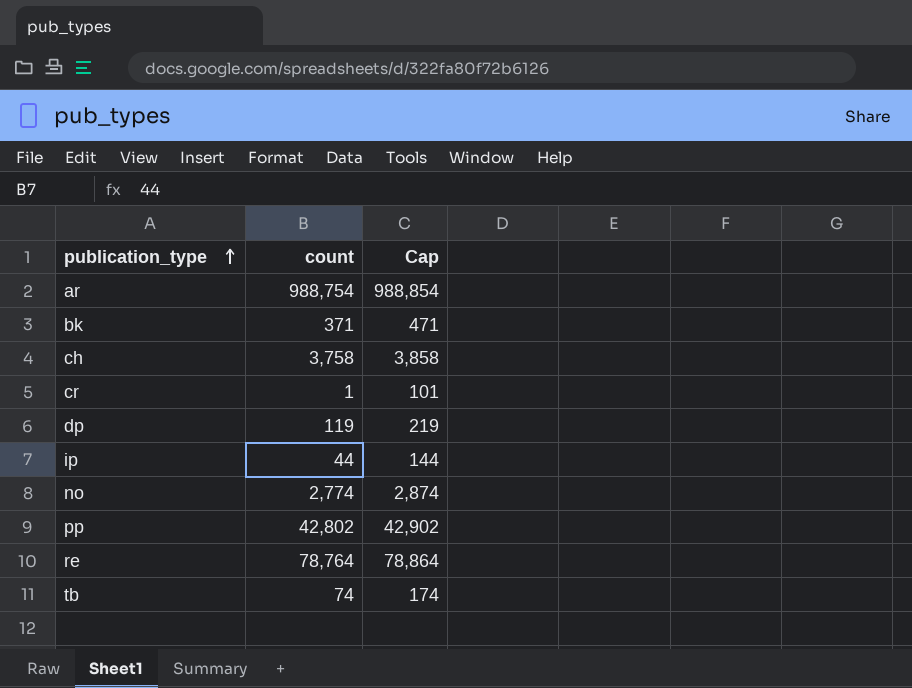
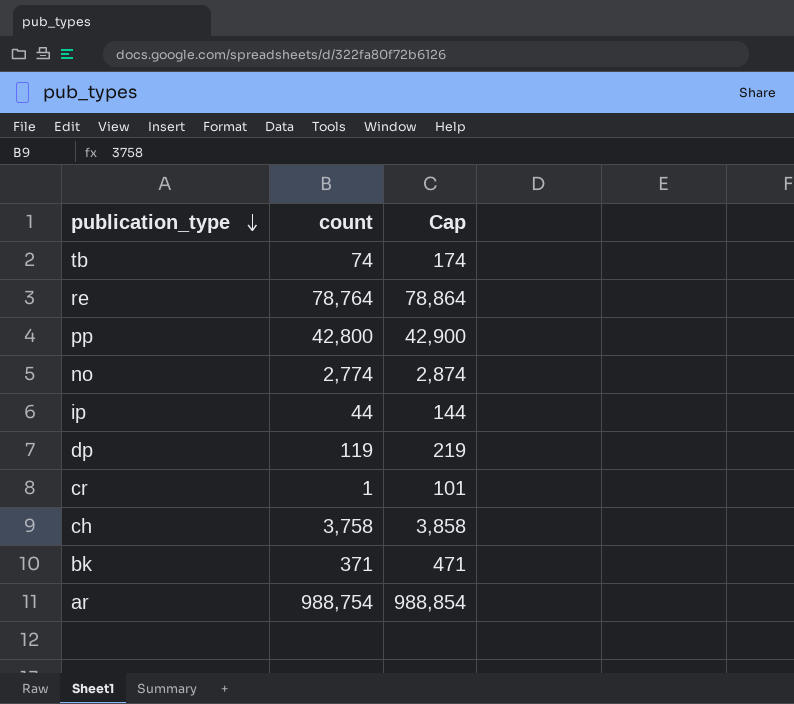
row order: publication_type ascending -> publication_type descending
pp | count: 42,802 -> 42,800
pp | Cap: 42,902 -> 42,900

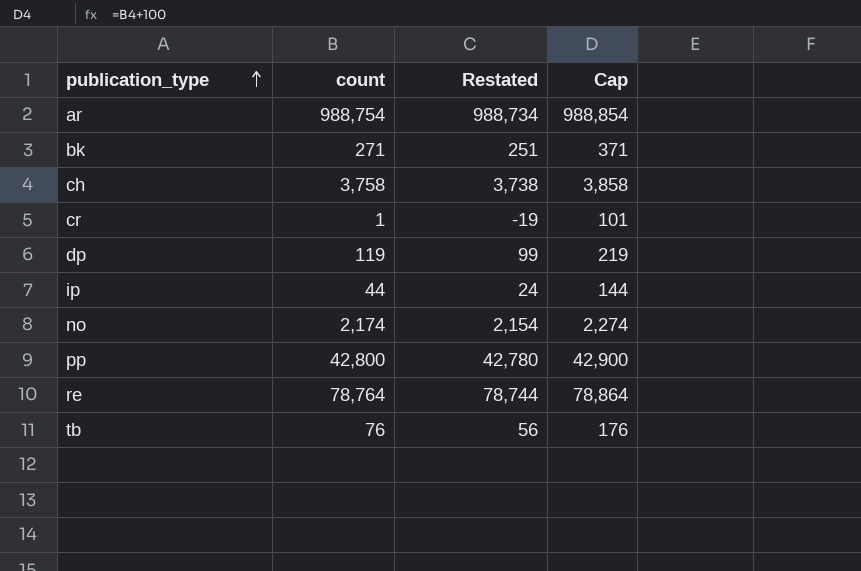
row order: publication_type descending -> publication_type ascending
column Restated | formula: none -> [count] - 20
bk | count: 371 -> 271
bk | Cap: 471 -> 371
no | count: 2,774 -> 2,174
no | Cap: 2,874 -> 2,274
tb | count: 74 -> 76
tb | Cap: 174 -> 176

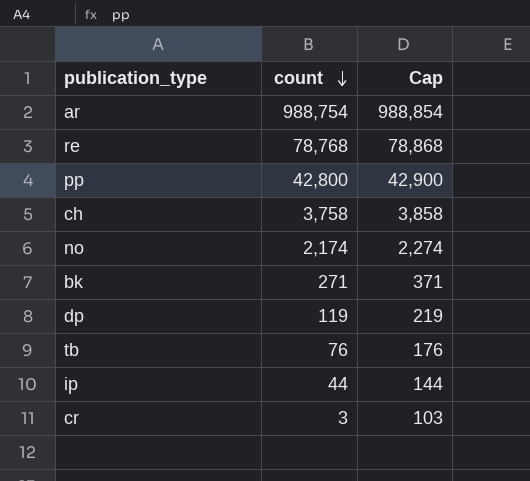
row order: publication_type ascending -> count descending
column Restated | formula: [count] - 20 -> none
re | count: 78,764 -> 78,768
re | Cap: 78,864 -> 78,868
cr | count: 1 -> 3
cr | Cap: 101 -> 103

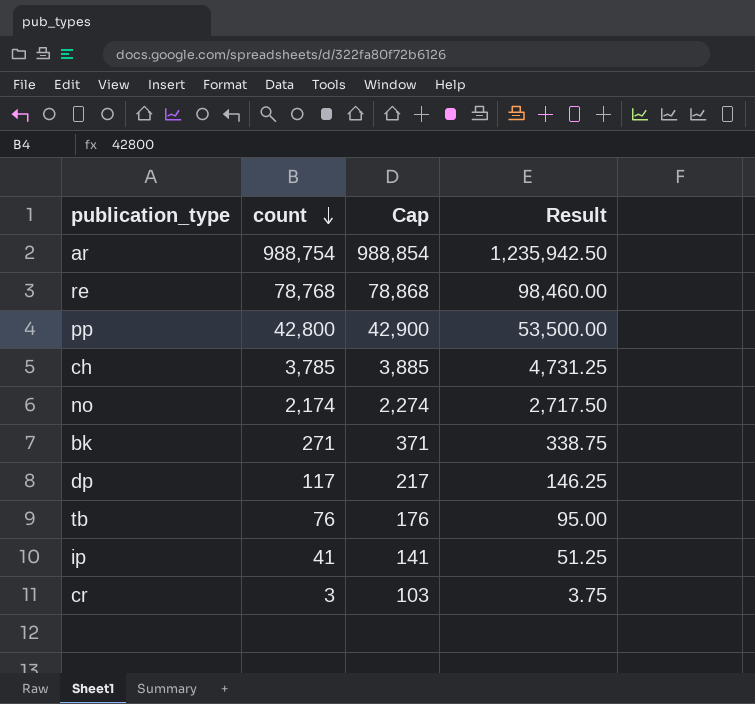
column Result | formula: none -> [count] * 1.25
ch | count: 3,758 -> 3,785
ch | Cap: 3,858 -> 3,885
dp | count: 119 -> 117
dp | Cap: 219 -> 217
ip | count: 44 -> 41
ip | Cap: 144 -> 141

